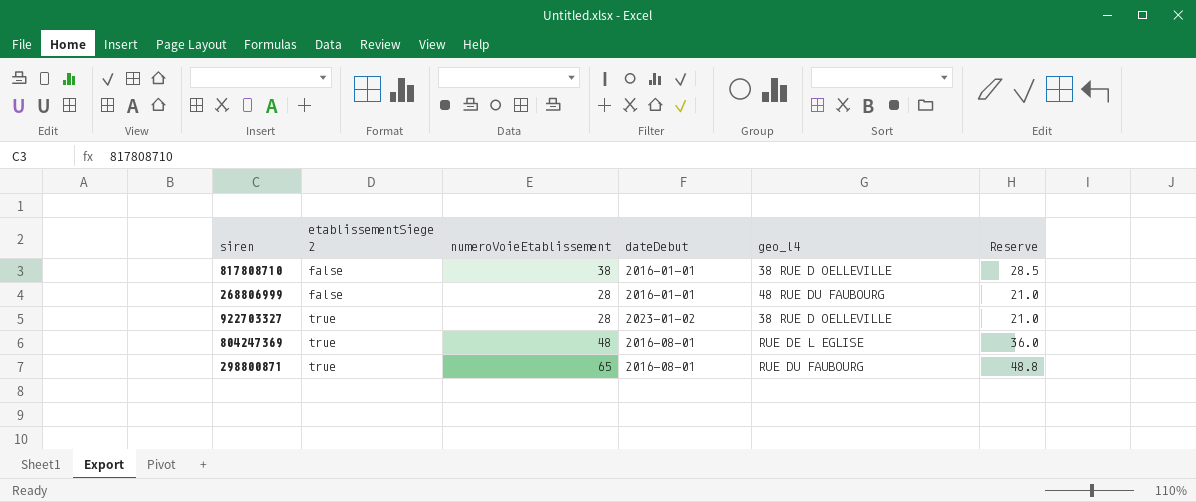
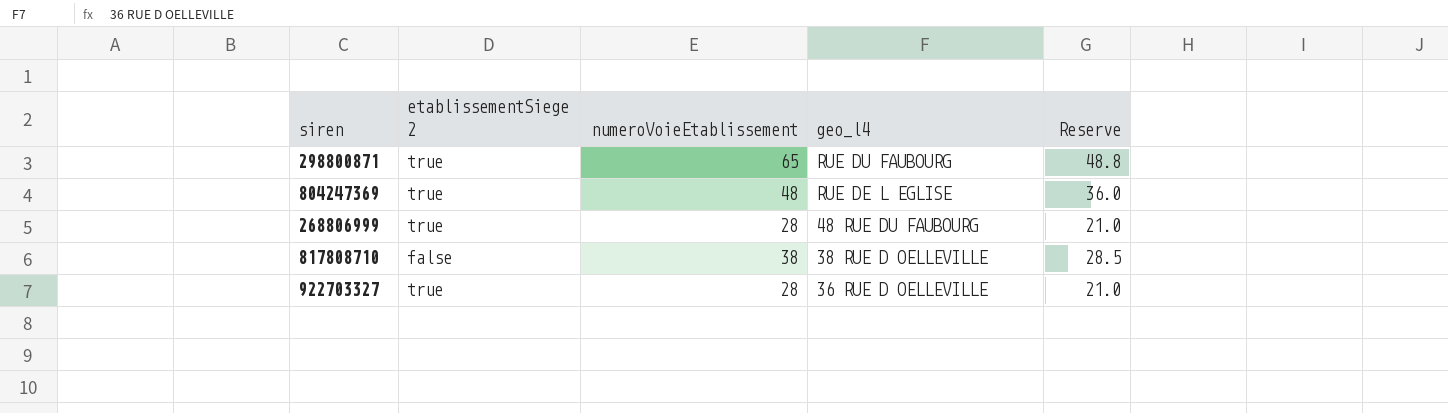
row order: etablissementSiege 2 ascending -> geo_l4 descending
column dateDebut | position: 4 -> none
268806999 | etablissementSiege 2: false -> true
922703327 | geo_l4: 38 RUE D OELLEVILLE -> 36 RUE D OELLEVILLE

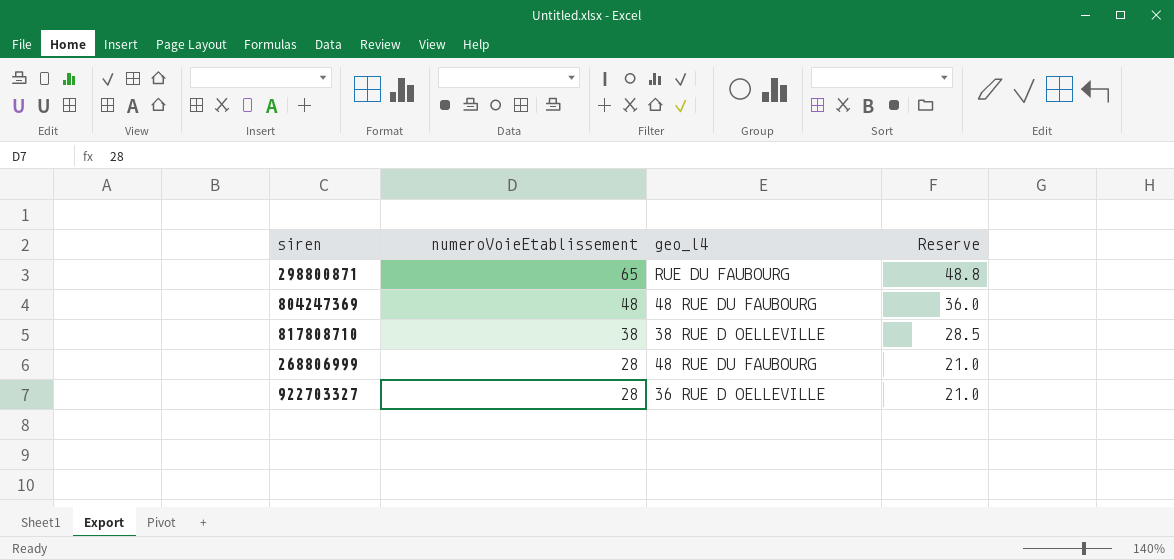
row order: geo_l4 descending -> numeroVoieEtablissement descending
column etablissementSiege 2 | position: 2 -> none
804247369 | geo_l4: RUE DE L EGLISE -> 48 RUE DU FAUBOURG

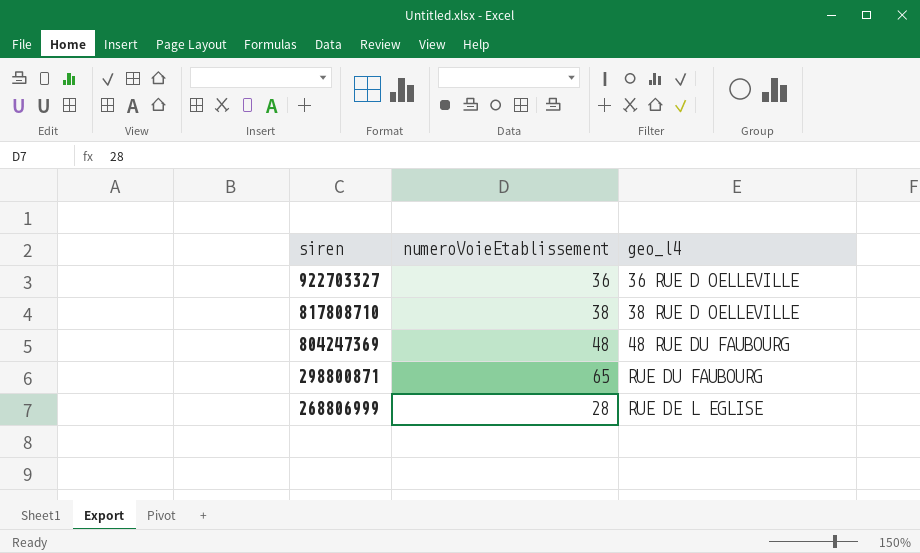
row order: numeroVoieEtablissement descending -> siren descending
column Reserve | formula: [numeroVoieEtablissement] * 0.75 -> none
922703327 | numeroVoieEtablissement: 28 -> 36
268806999 | geo_l4: 48 RUE DU FAUBOURG -> RUE DE L EGLISE

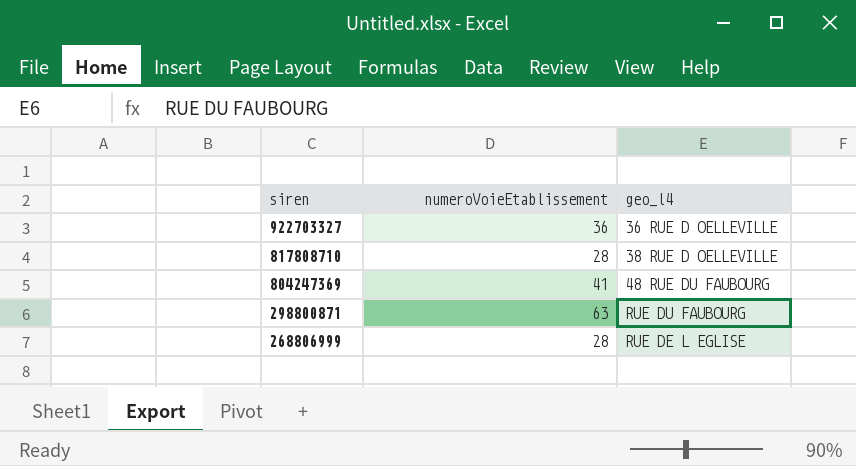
817808710 | numeroVoieEtablissement: 38 -> 28
804247369 | numeroVoieEtablissement: 48 -> 41
298800871 | numeroVoieEtablissement: 65 -> 63

